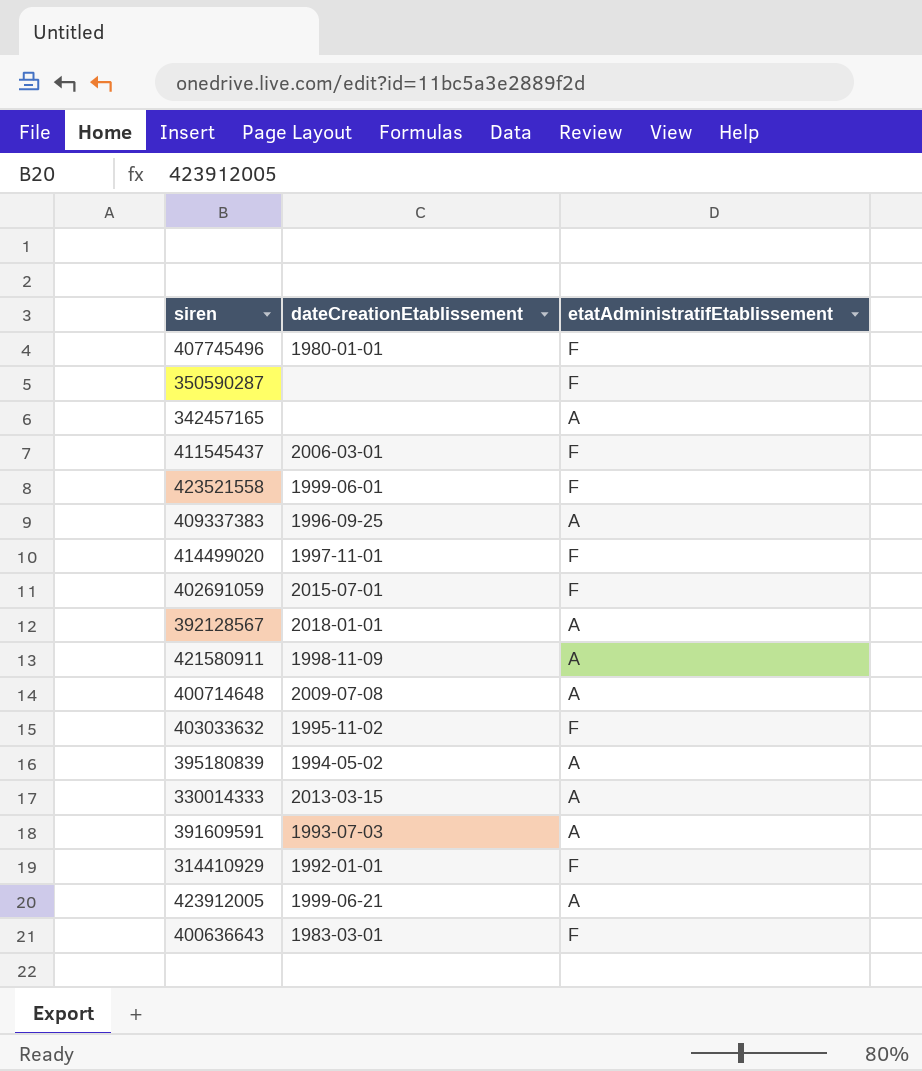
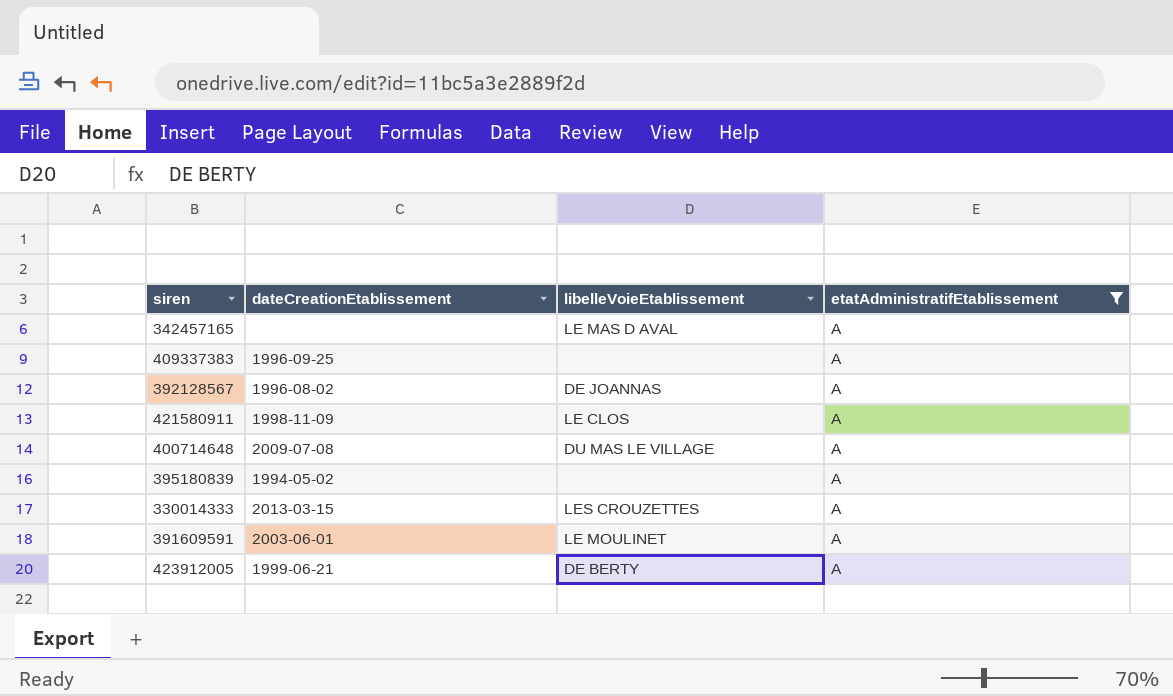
filter: none -> etatAdministratifEtablissement = A
column libelleVoieEtablissement | position: none -> 3
392128567 | dateCreationEtablissement: 2018-01-01 -> 1996-08-02
391609591 | dateCreationEtablissement: 1993-07-03 -> 2003-06-01

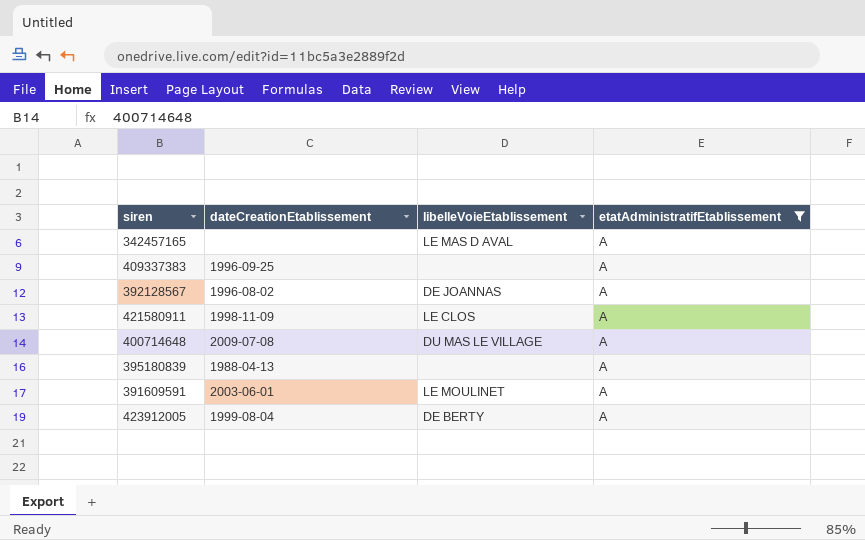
row 330014333: 2013-03-15 | LES CROUZETTES | A -> none
395180839 | dateCreationEtablissement: 1994-05-02 -> 1988-04-13
423912005 | dateCreationEtablissement: 1999-06-21 -> 1999-08-04

